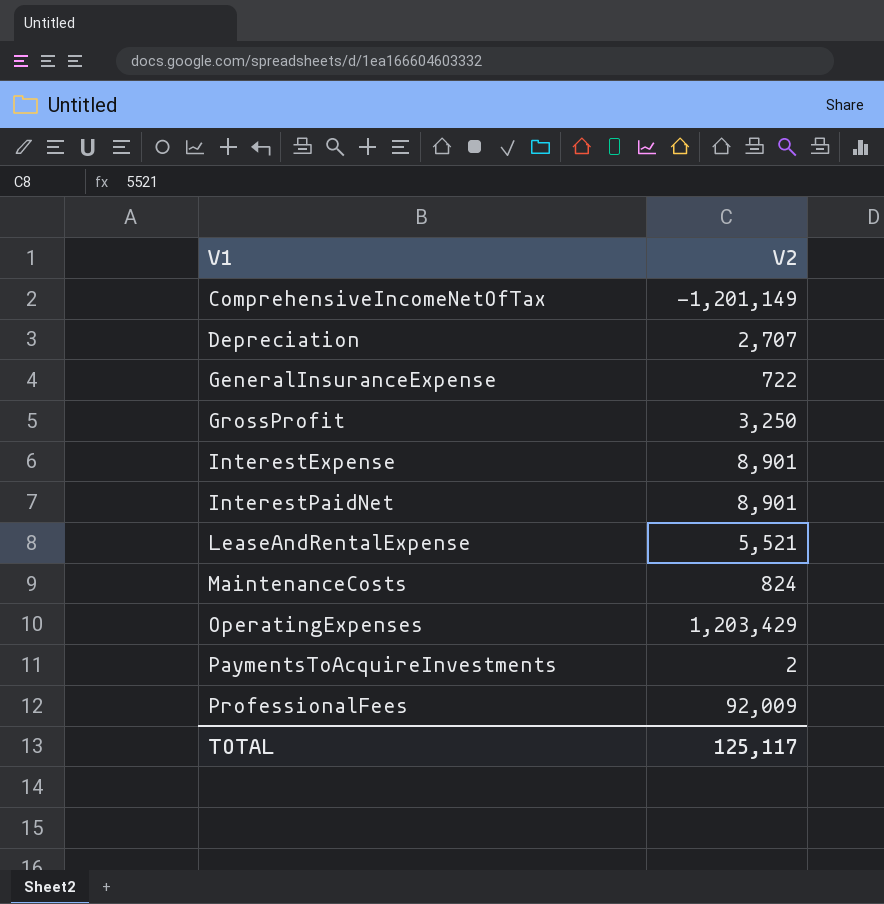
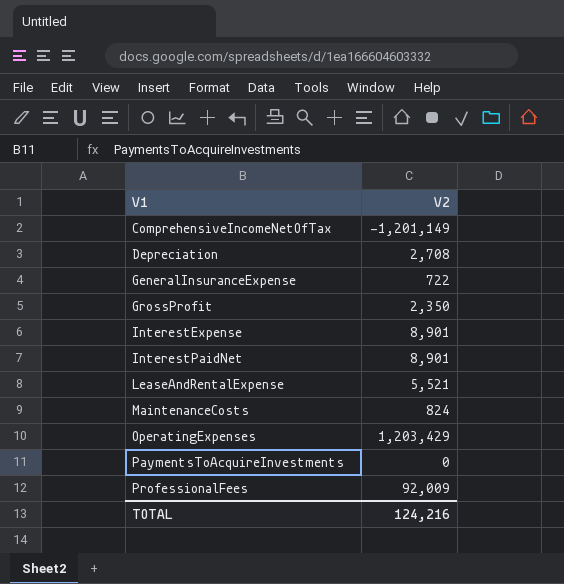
Depreciation | V2: 2,707 -> 2,708
GrossProfit | V2: 3,250 -> 2,350
PaymentsToAcquireInvestments | V2: 2 -> 0
TOTAL | V2: 125,117 -> 124,216

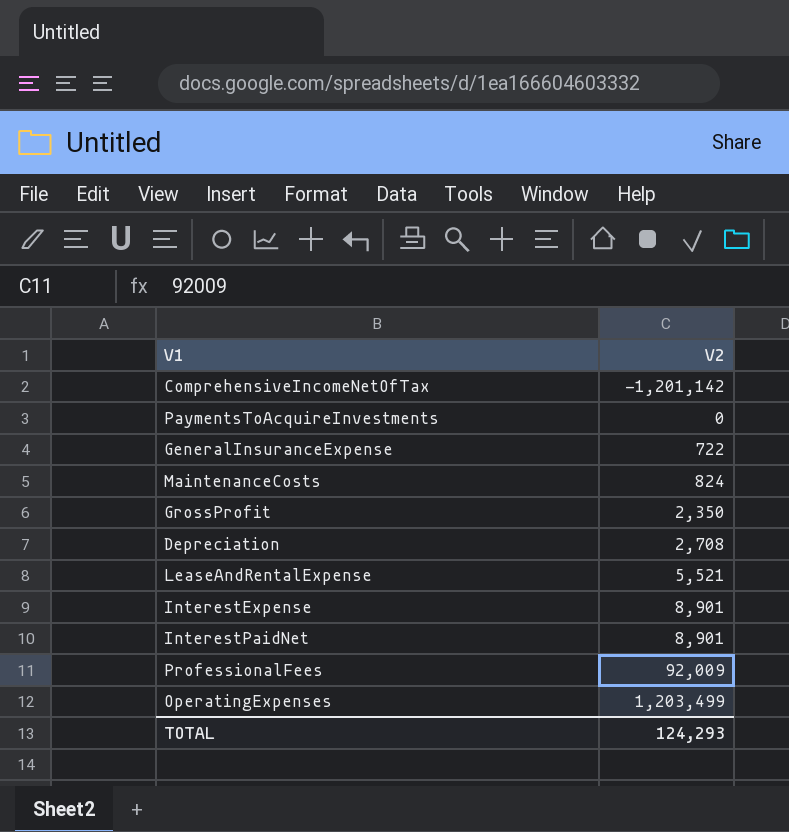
row order: V1 ascending -> V2 ascending
ComprehensiveIncomeNetOfTax | V2: -1,201,149 -> -1,201,142
OperatingExpenses | V2: 1,203,429 -> 1,203,499
TOTAL | V2: 124,216 -> 124,293

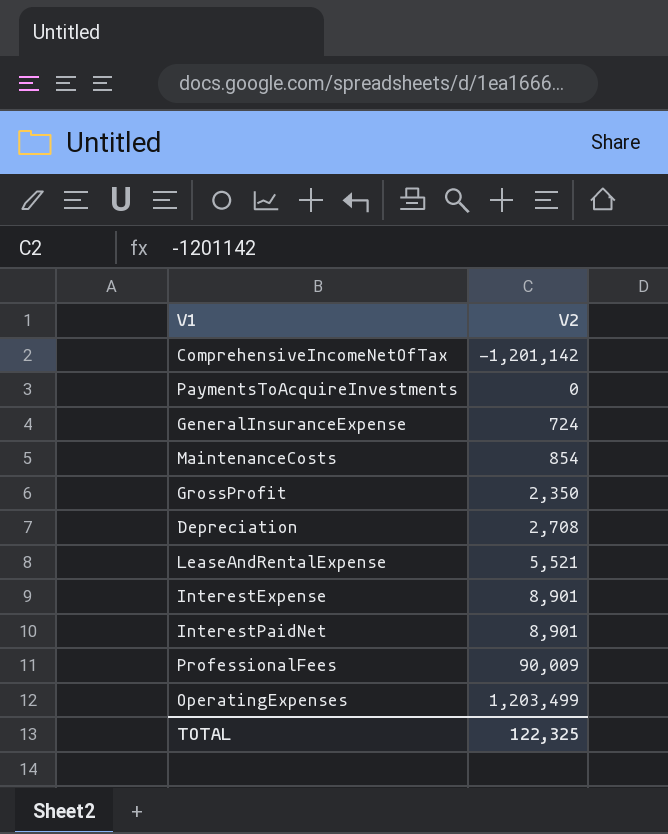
GeneralInsuranceExpense | V2: 722 -> 724
MaintenanceCosts | V2: 824 -> 854
ProfessionalFees | V2: 92,009 -> 90,009
TOTAL | V2: 124,293 -> 122,325

